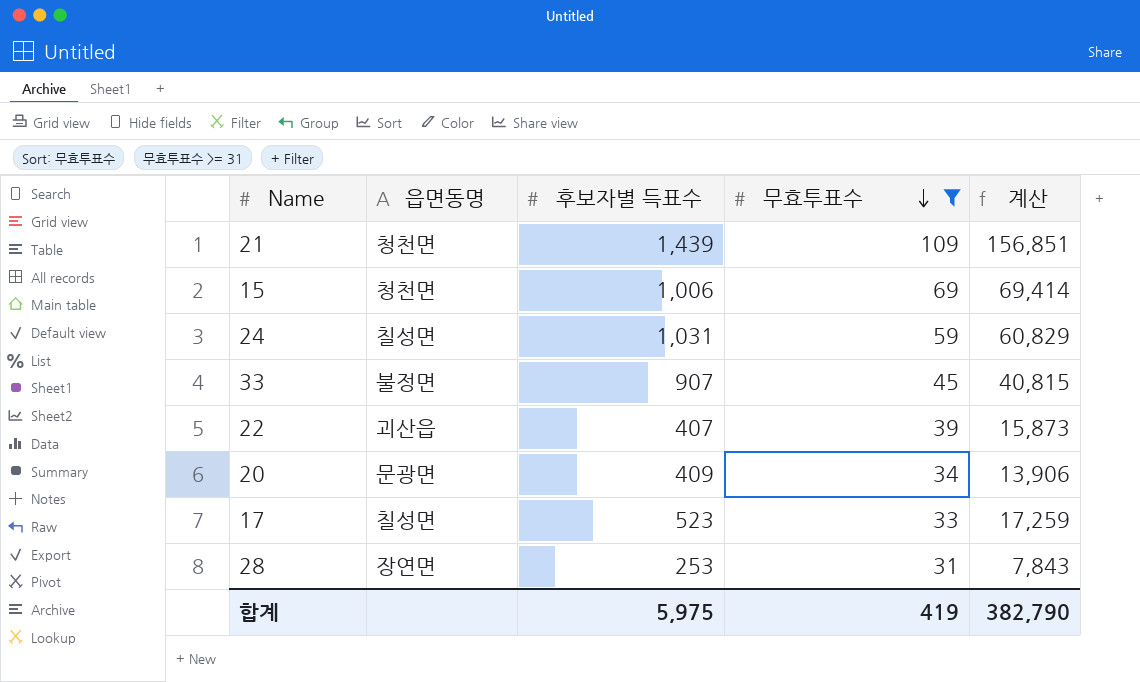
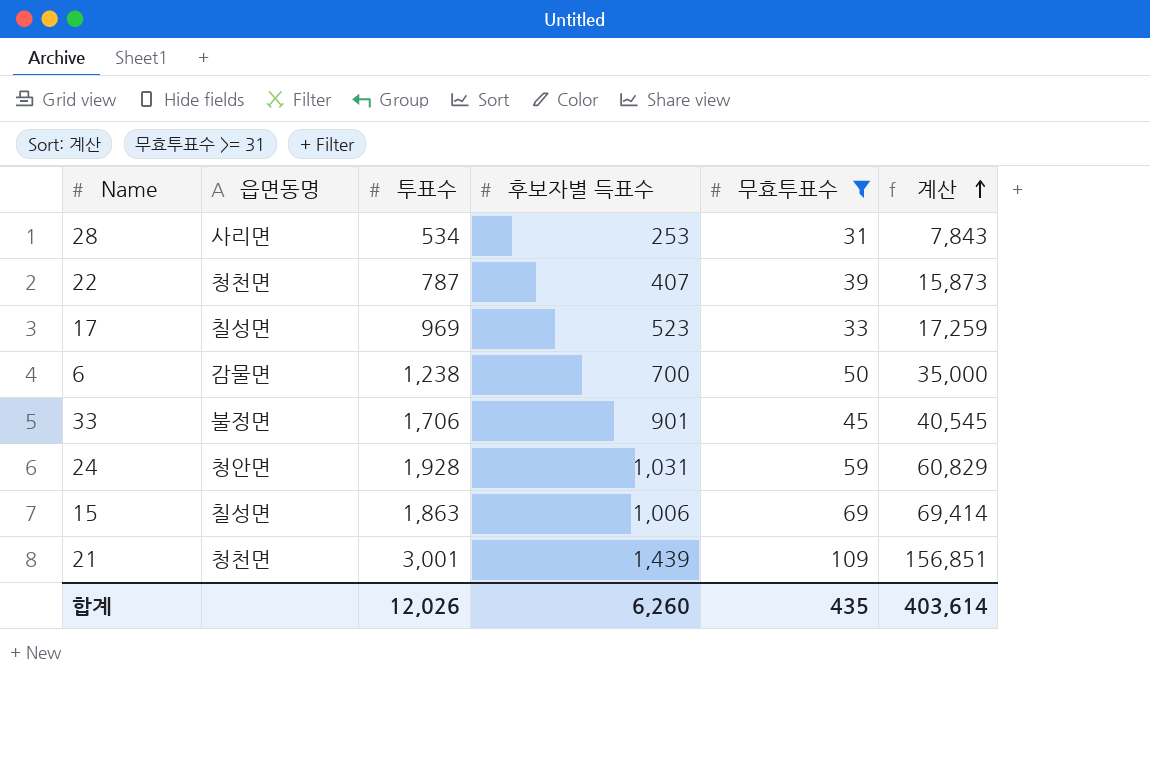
row order: 무효투표수 descending -> 계산 ascending
column 투표수 | position: none -> 3
row 20: 문광면 | 409 | 34 | 13,906 -> none
28 | 읍면동명: 장연면 -> 사리면
22 | 읍면동명: 괴산읍 -> 청천면
row 6: none -> 감물면 | 1,238 | 700 | 50 | 35,000
33 | 후보자별 득표수: 907 -> 901
33 | 계산: 40,815 -> 40,545
24 | 읍면동명: 칠성면 -> 청안면
15 | 읍면동명: 청천면 -> 칠성면
합계 | 후보자별 득표수: 5,975 -> 6,260
합계 | 무효투표수: 419 -> 435
합계 | 계산: 382,790 -> 403,614

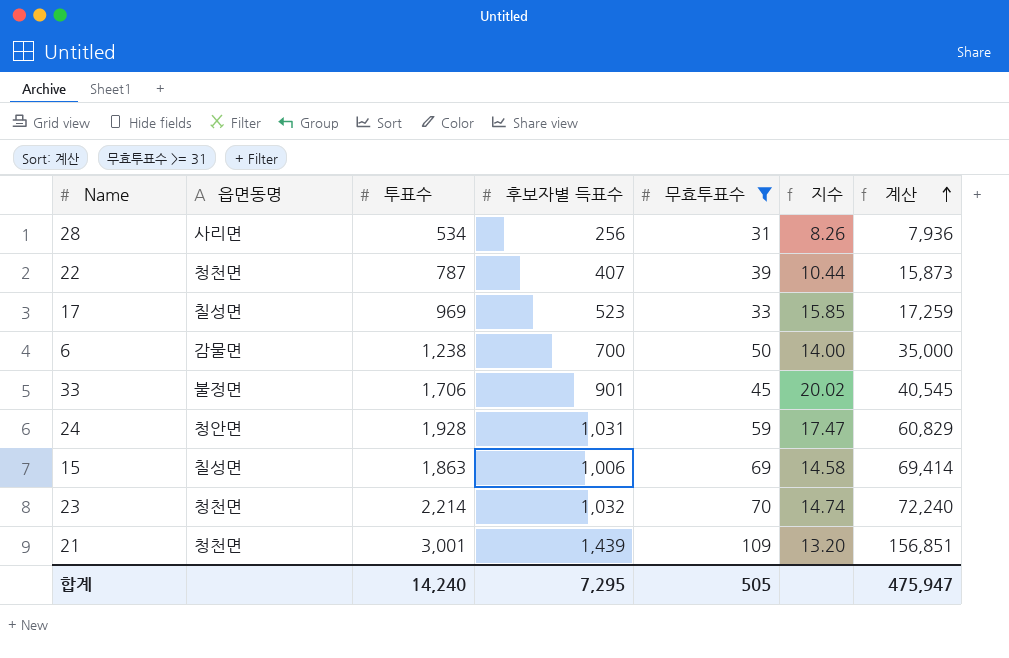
column 지수 | formula: none -> [후보자별 득표수] / [무효투표수]
28 | 후보자별 득표수: 253 -> 256
28 | 계산: 7,843 -> 7,936
row 23: none -> 청천면 | 2,214 | 1,032 | 70 | 14.74 | 72,240
합계 | 투표수: 12,026 -> 14,240
합계 | 후보자별 득표수: 6,260 -> 7,295
합계 | 무효투표수: 435 -> 505
합계 | 계산: 403,614 -> 475,947

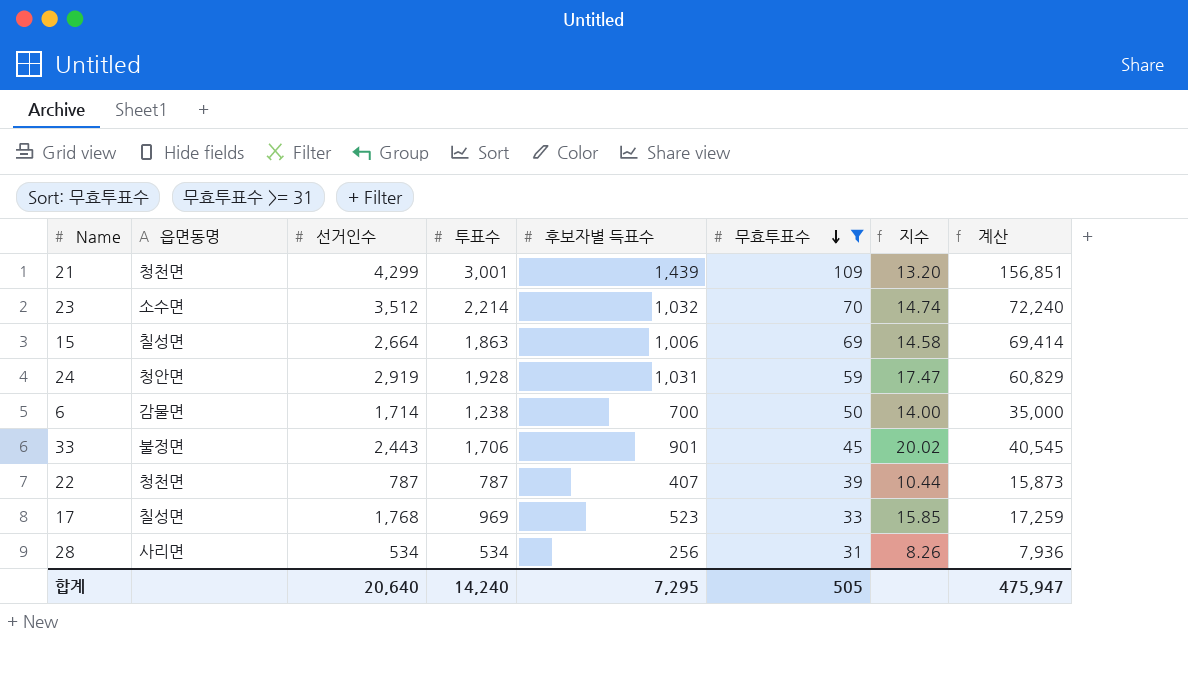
row order: 계산 ascending -> 무효투표수 descending
column 선거인수 | position: none -> 3
23 | 읍면동명: 청천면 -> 소수면

